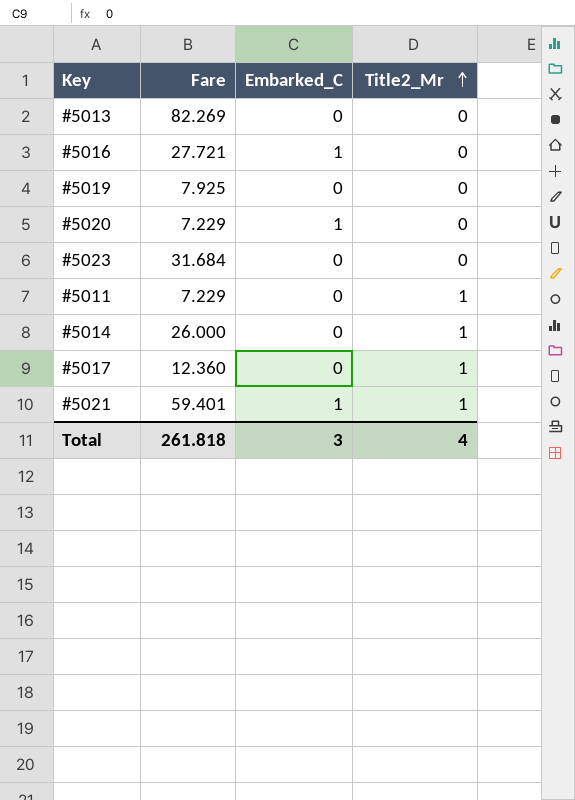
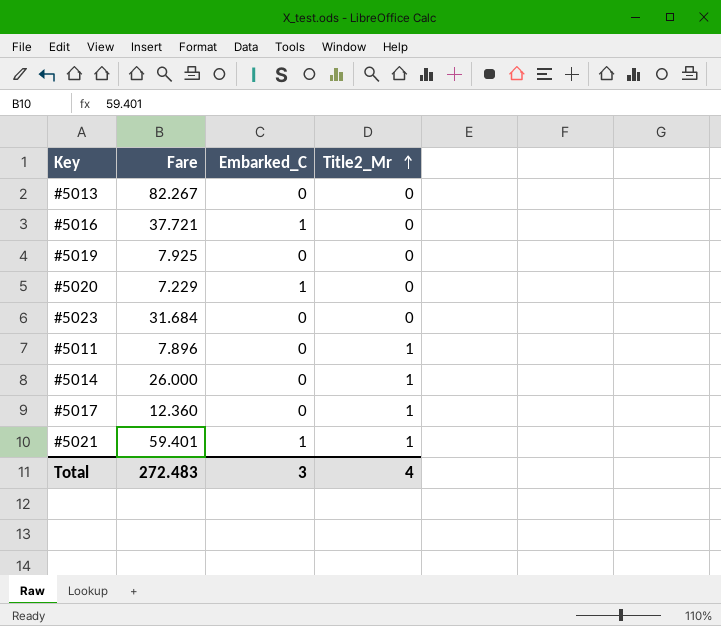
#5013 | Fare: 82.269 -> 82.267
#5016 | Fare: 27.721 -> 37.721
#5011 | Fare: 7.229 -> 7.896
Total | Fare: 261.818 -> 272.483

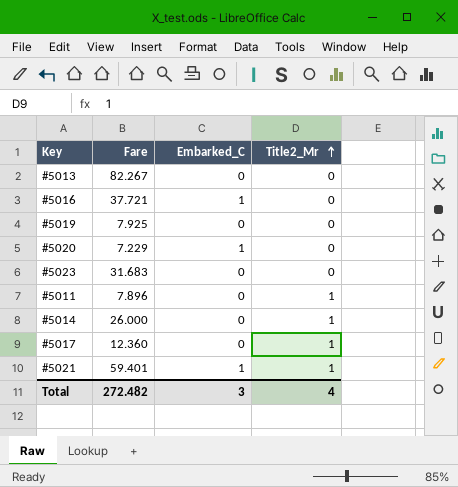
#5023 | Fare: 31.684 -> 31.683
Total | Fare: 272.483 -> 272.482

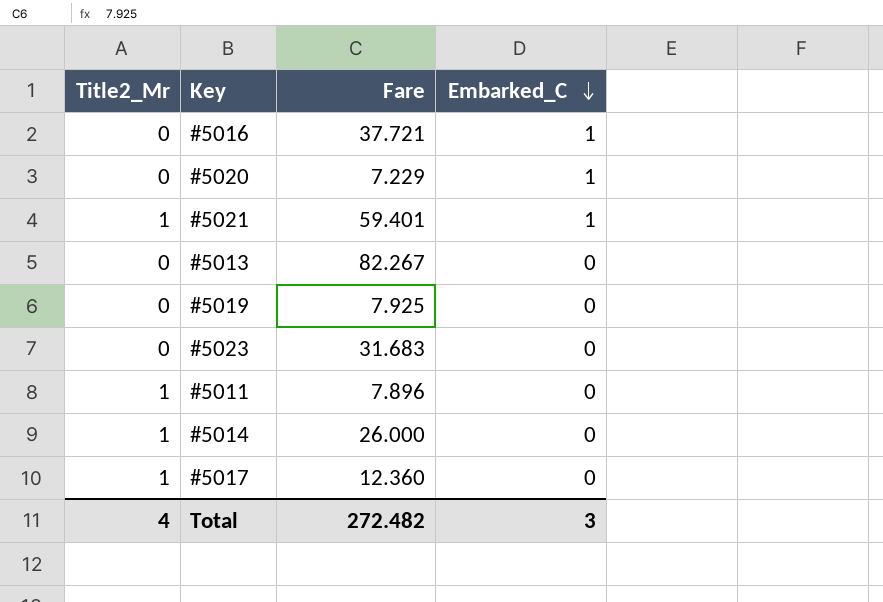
row order: Title2_Mr ascending -> Embarked_C descending
column Title2_Mr | position: 4 -> 1

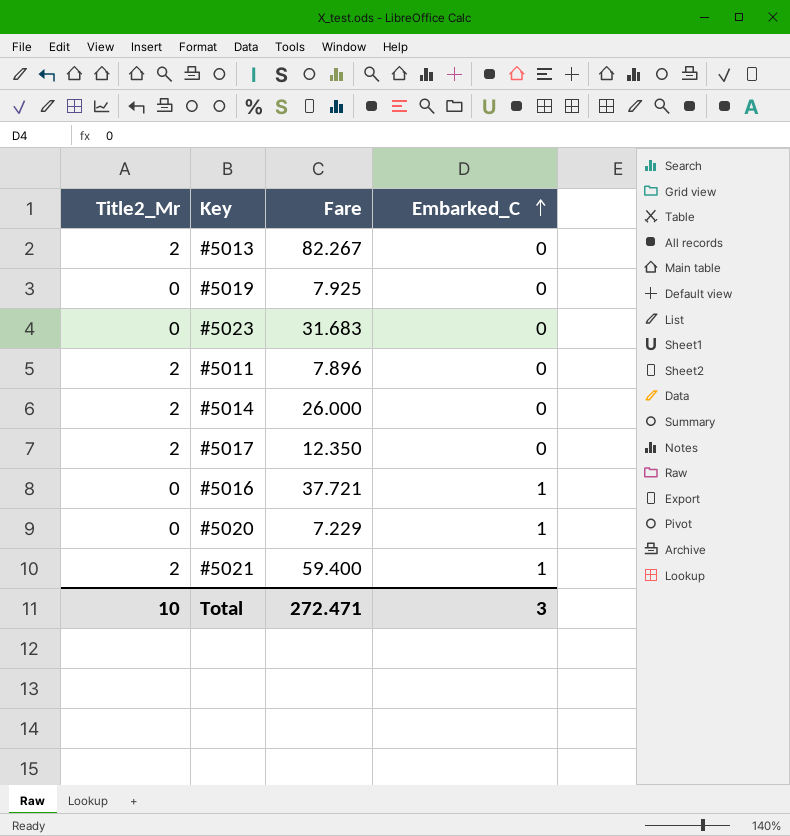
row order: Embarked_C descending -> Embarked_C ascending
#5013 | Title2_Mr: 0 -> 2
#5011 | Title2_Mr: 1 -> 2
#5014 | Title2_Mr: 1 -> 2
#5017 | Title2_Mr: 1 -> 2
#5017 | Fare: 12.360 -> 12.350
#5021 | Title2_Mr: 1 -> 2
#5021 | Fare: 59.401 -> 59.400
Total | Title2_Mr: 4 -> 10
Total | Fare: 272.482 -> 272.471

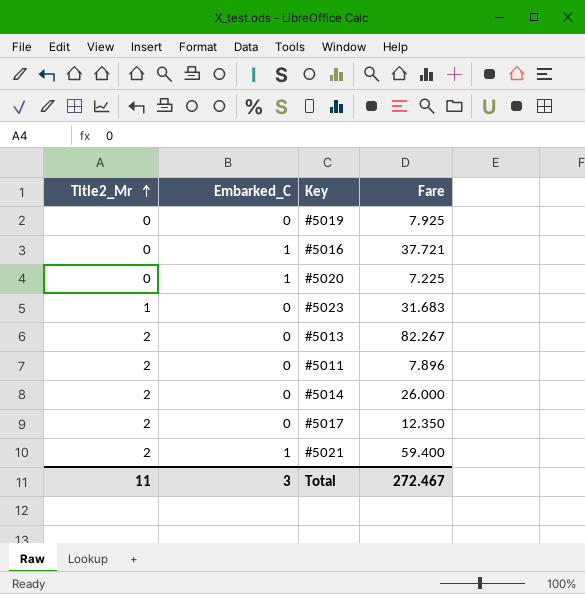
row order: Embarked_C ascending -> Title2_Mr ascending
column Embarked_C | position: 4 -> 2
#5020 | Fare: 7.229 -> 7.225
#5023 | Title2_Mr: 0 -> 1
Total | Title2_Mr: 10 -> 11
Total | Fare: 272.471 -> 272.467

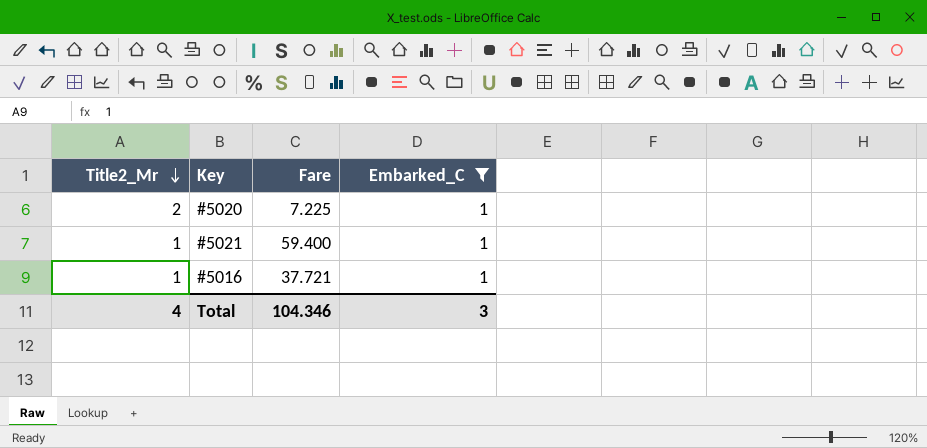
filter: none -> Embarked_C = 1
row order: Title2_Mr ascending -> Title2_Mr descending
column Embarked_C | position: 2 -> 4
#5020 | Title2_Mr: 0 -> 2
#5021 | Title2_Mr: 2 -> 1
#5016 | Title2_Mr: 0 -> 1
Total | Title2_Mr: 11 -> 4
Total | Fare: 272.467 -> 104.346

